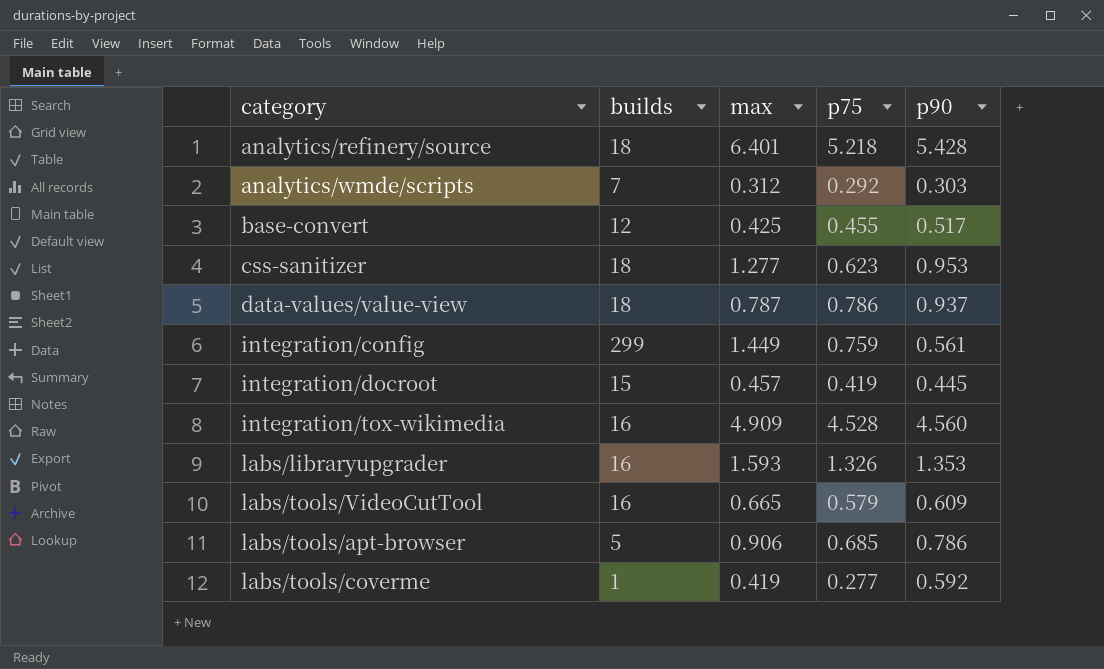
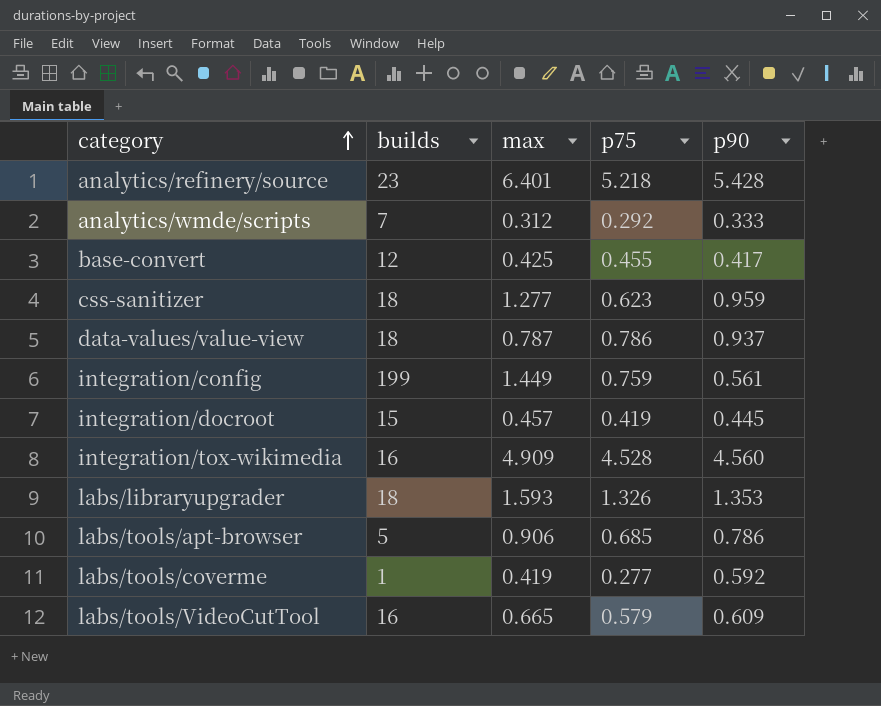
row order: none -> category ascending
analytics/refinery/source | builds: 18 -> 23
analytics/wmde/scripts | p90: 0.303 -> 0.333
base-convert | p90: 0.517 -> 0.417
css-sanitizer | p90: 0.953 -> 0.959
integration/config | builds: 299 -> 199
labs/libraryupgrader | builds: 16 -> 18

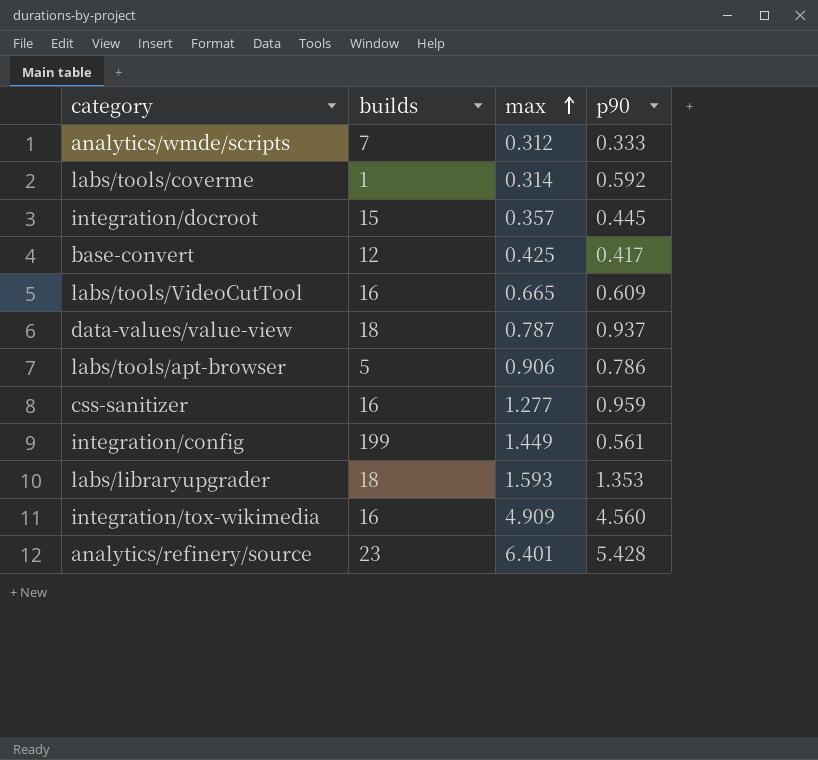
row order: category ascending -> max ascending
column p75 | position: 4 -> none
labs/tools/coverme | max: 0.419 -> 0.314
integration/docroot | max: 0.457 -> 0.357
css-sanitizer | builds: 18 -> 16

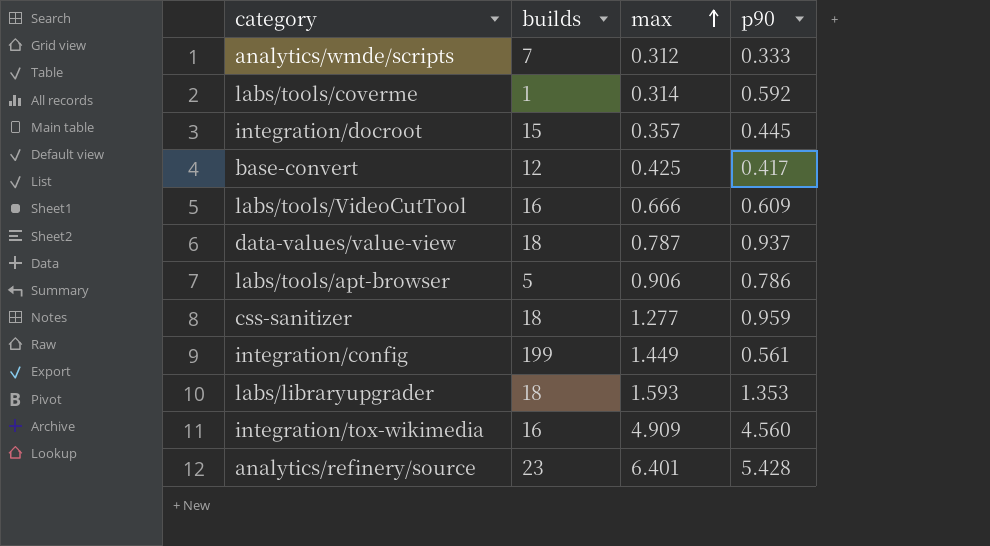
labs/tools/VideoCutTool | max: 0.665 -> 0.666
css-sanitizer | builds: 16 -> 18

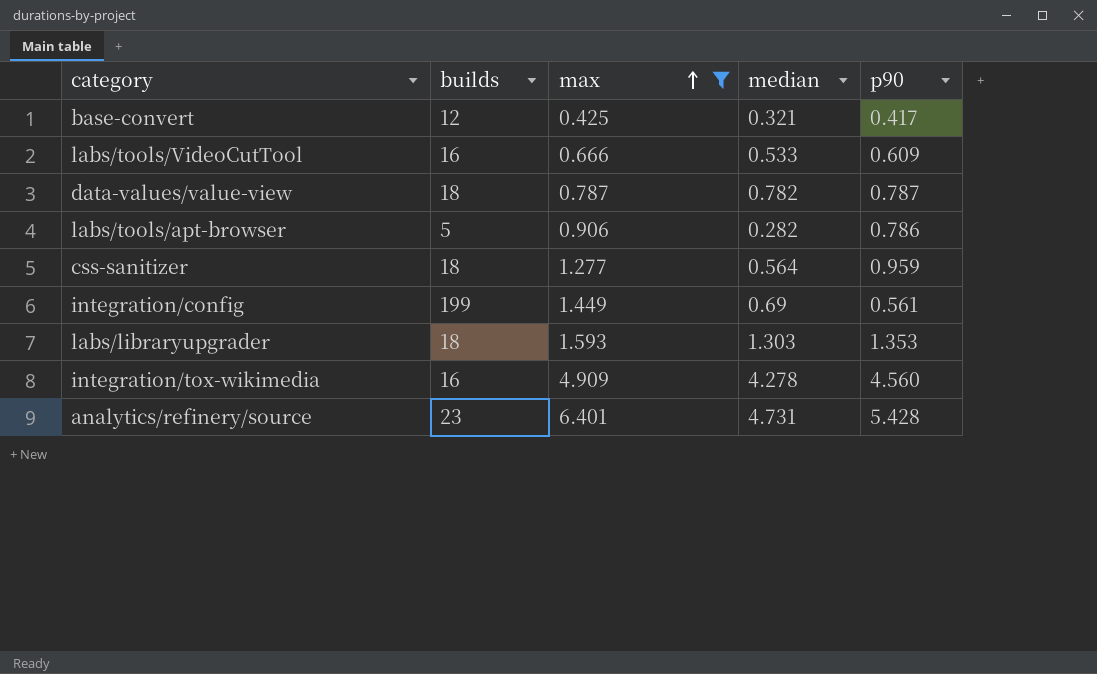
filter: none -> max >= 0.425
column median | position: none -> 4
data-values/value-view | p90: 0.937 -> 0.787

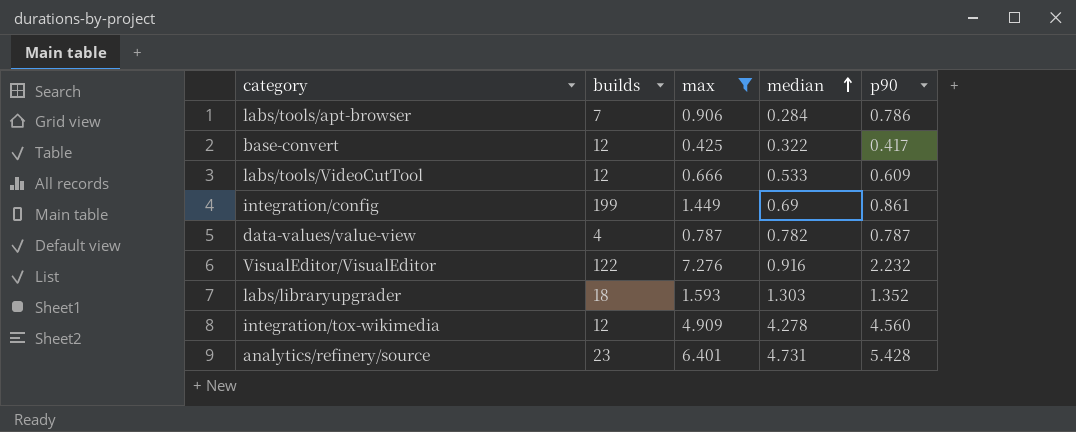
row order: max ascending -> median ascending
row css-sanitizer: 18 | 1.277 | 0.564 | 0.959 -> none
labs/tools/apt-browser | builds: 5 -> 7
labs/tools/apt-browser | median: 0.282 -> 0.284
base-convert | median: 0.321 -> 0.322
labs/tools/VideoCutTool | builds: 16 -> 12
integration/config | p90: 0.561 -> 0.861
data-values/value-view | builds: 18 -> 4
row VisualEditor/VisualEditor: none -> 122 | 7.276 | 0.916 | 2.232
labs/libraryupgrader | p90: 1.353 -> 1.352
integration/tox-wikimedia | builds: 16 -> 12

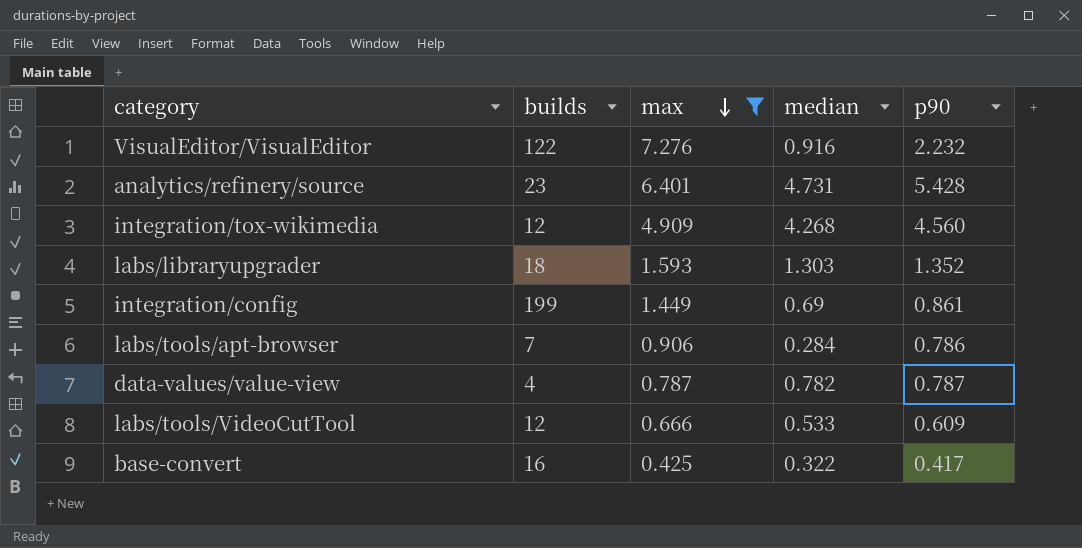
row order: median ascending -> max descending
integration/tox-wikimedia | median: 4.278 -> 4.268
base-convert | builds: 12 -> 16

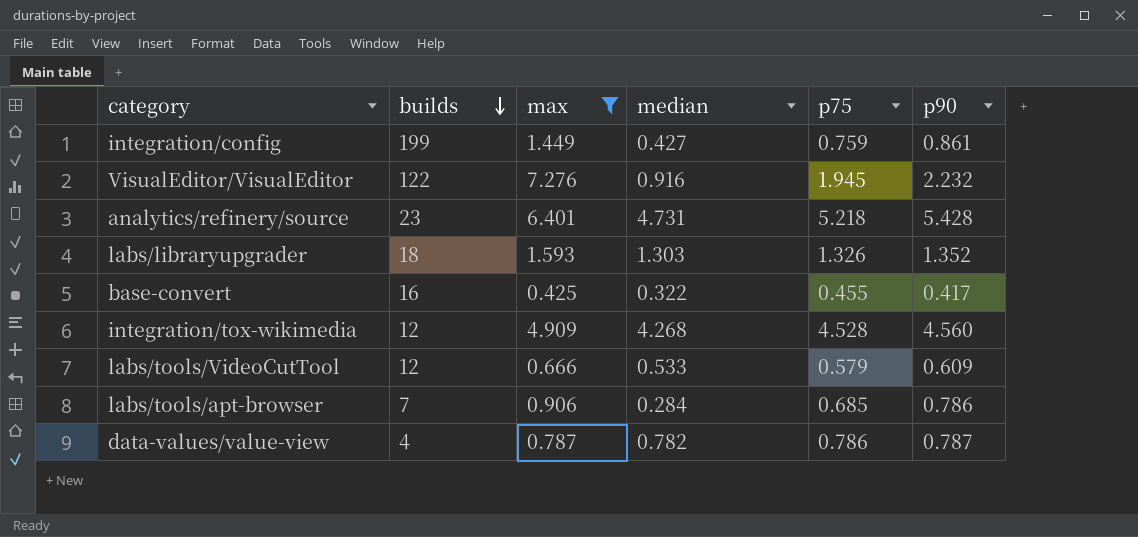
row order: max descending -> builds descending
column p75 | position: none -> 5
integration/config | median: 0.69 -> 0.427

